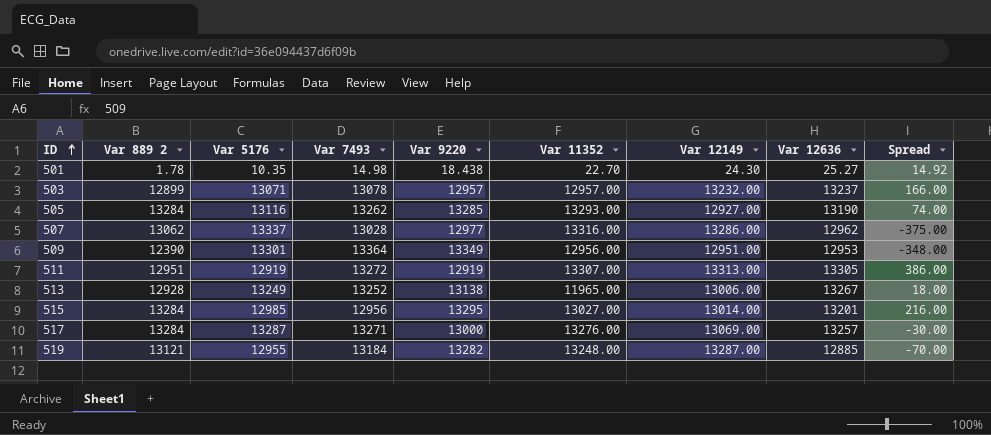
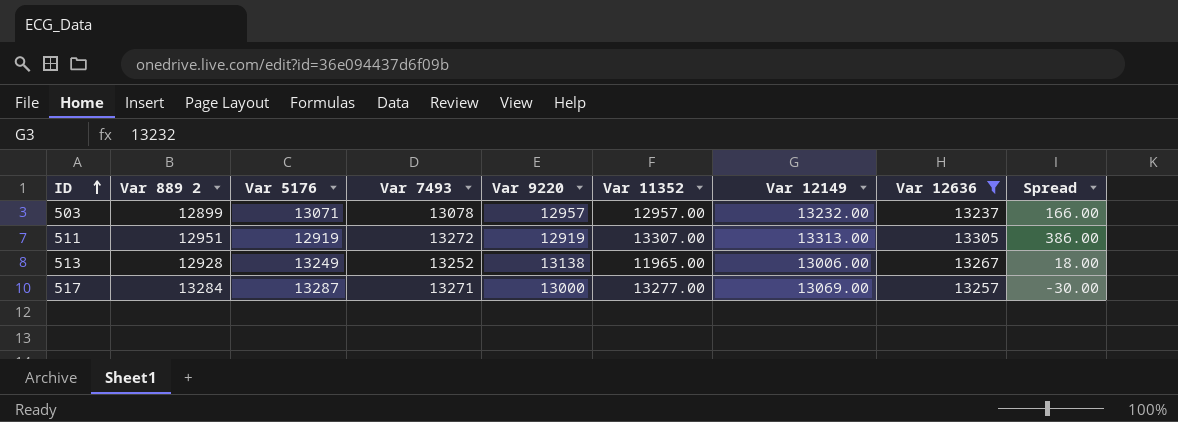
filter: none -> Var 12636 >= 13237
517 | Var 11352: 13276.00 -> 13277.00

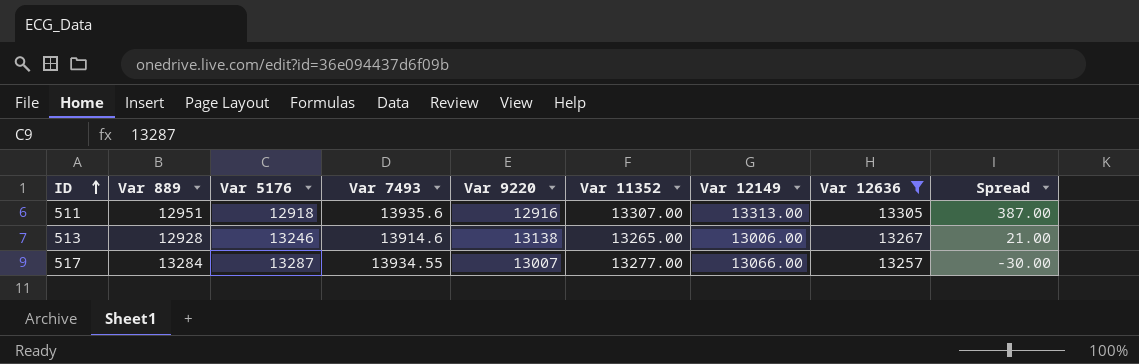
column name: Var 889 2 -> Var 889
row 503: 12899 | 13071 | 13078 | 12957 | 12957.00 | 13232.00 | 13237 | 166.00 -> none
511 | Var 5176: 12919 -> 12918
511 | Var 7493: 13272 -> 13935.6
511 | Var 9220: 12919 -> 12916
511 | Spread: 386.00 -> 387.00
513 | Var 5176: 13249 -> 13246
513 | Var 7493: 13252 -> 13914.6
513 | Var 11352: 11965.00 -> 13265.00
513 | Spread: 18.00 -> 21.00
517 | Var 7493: 13271 -> 13934.55
517 | Var 9220: 13000 -> 13007
517 | Var 12149: 13069.00 -> 13066.00

